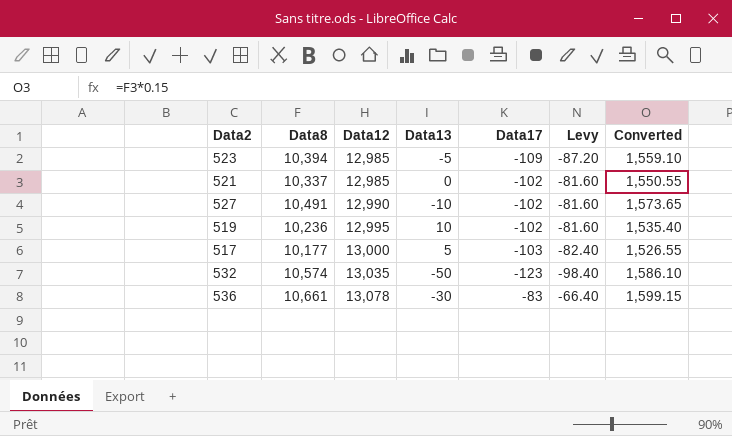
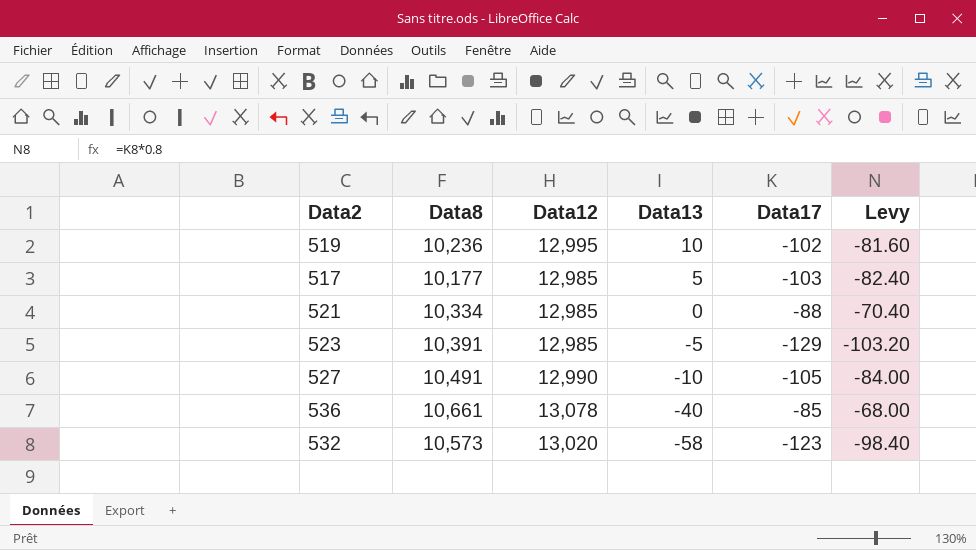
row order: Data12 ascending -> Data13 descending
column Converted | formula: [Data8] * 0.15 -> none
517 | Data12: 13,000 -> 12,985
521 | Data8: 10,337 -> 10,334
521 | Data17: -102 -> -88
521 | Levy: -81.60 -> -70.40
523 | Data8: 10,394 -> 10,391
523 | Data17: -109 -> -129
523 | Levy: -87.20 -> -103.20
527 | Data17: -102 -> -105
527 | Levy: -81.60 -> -84.00
536 | Data13: -30 -> -40
536 | Data17: -83 -> -85
536 | Levy: -66.40 -> -68.00
532 | Data8: 10,574 -> 10,573
532 | Data12: 13,035 -> 13,020
532 | Data13: -50 -> -58

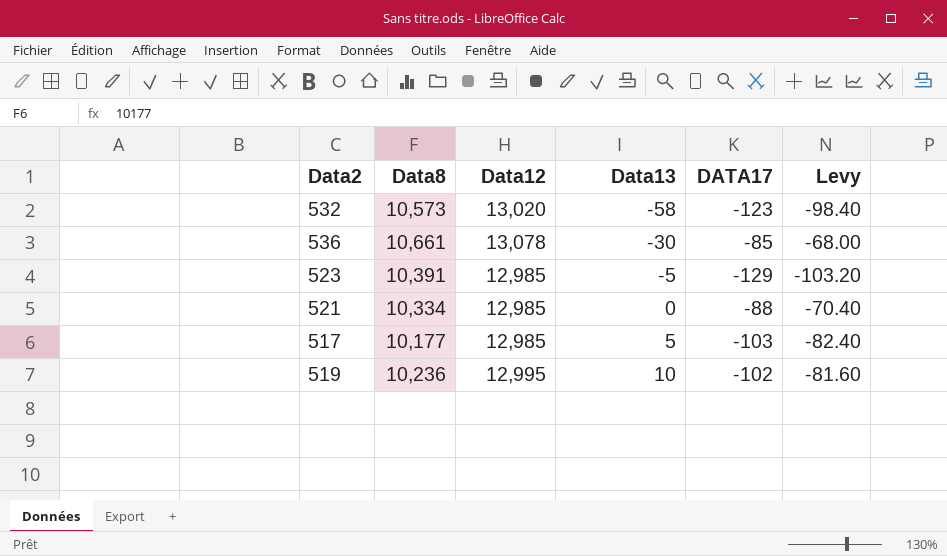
row order: Data13 descending -> Data13 ascending
column name: Data17 -> DATA17
row 527: 10,491 | 12,990 | -10 | -105 | -84.00 -> none
536 | Data13: -40 -> -30

